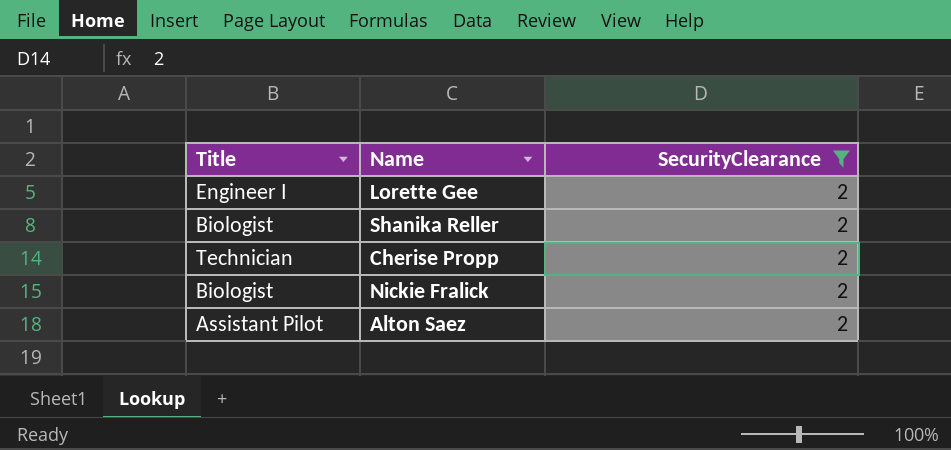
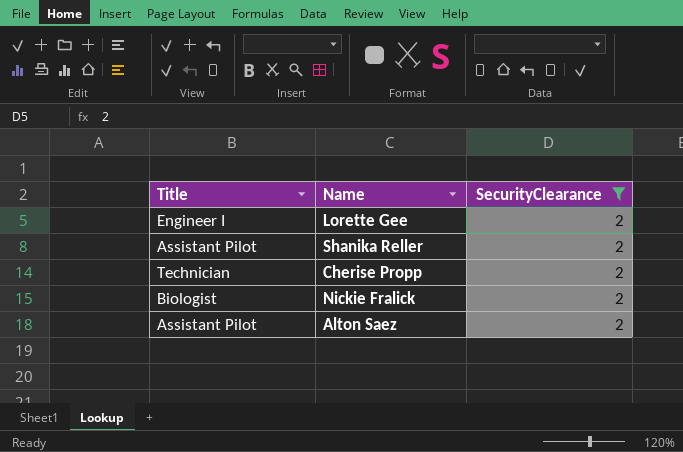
Shanika Reller | Title: Biologist -> Assistant Pilot

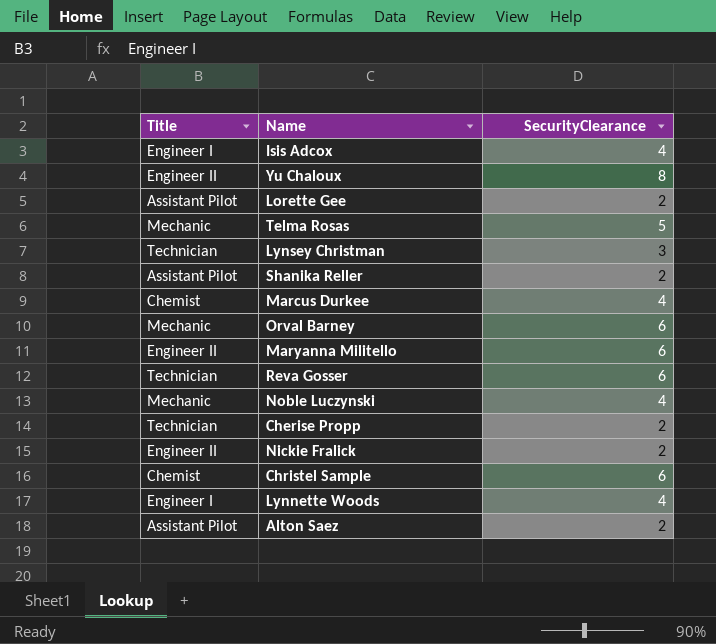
filter: SecurityClearance = 2 -> none
Lorette Gee | Title: Engineer I -> Assistant Pilot
Nickie Fralick | Title: Biologist -> Engineer II

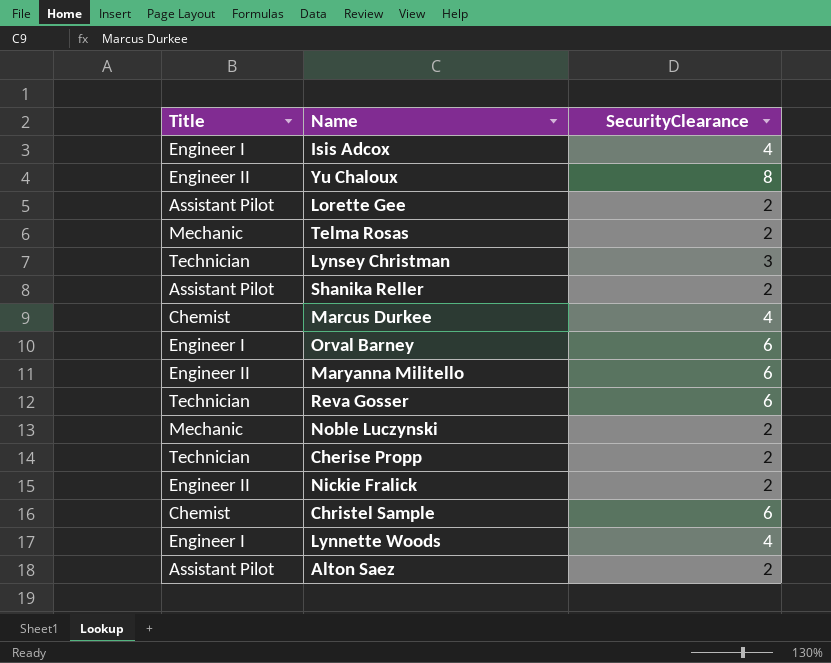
Telma Rosas | SecurityClearance: 5 -> 2
Orval Barney | Title: Mechanic -> Engineer I
Noble Luczynski | SecurityClearance: 4 -> 2

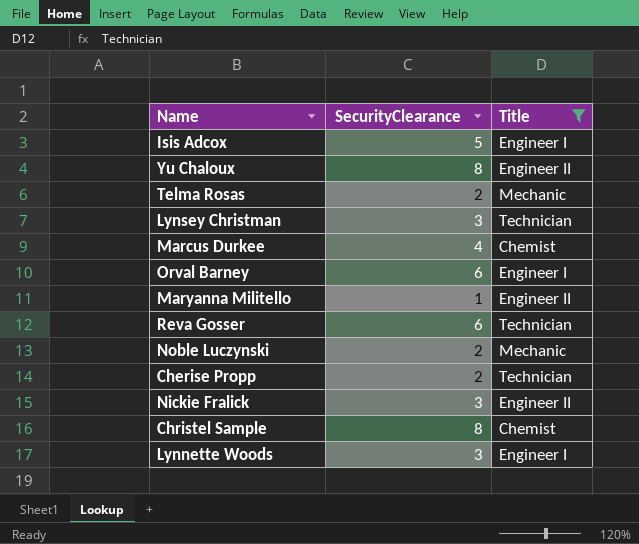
filter: none -> Title != Assistant Pilot
column Title | position: 1 -> 3
Isis Adcox | SecurityClearance: 4 -> 5
Maryanna Militello | SecurityClearance: 6 -> 1
Nickie Fralick | SecurityClearance: 2 -> 3
Christel Sample | SecurityClearance: 6 -> 8
Lynnette Woods | SecurityClearance: 4 -> 3

